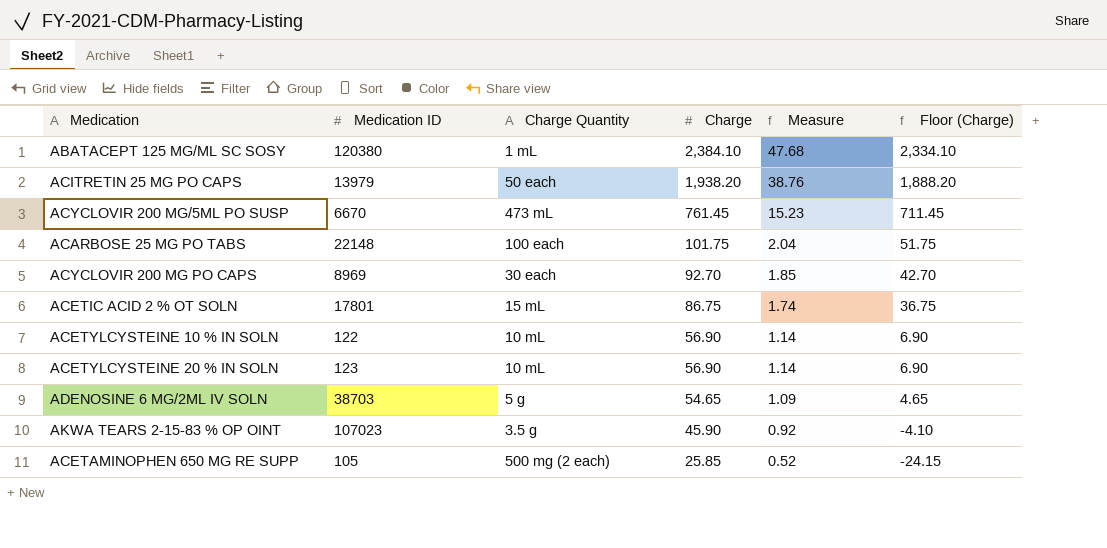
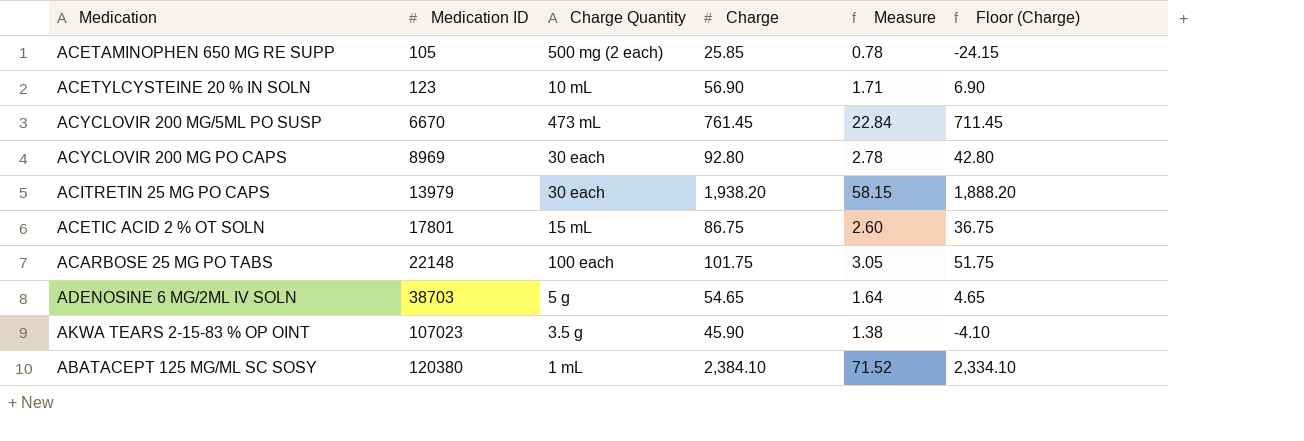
row order: Charge descending -> Medication ID ascending
column Measure | formula: [Charge] * 0.02 -> [Charge] * 0.03
row ACETYLCYSTEINE 10 % IN SOLN: 122 | 10 mL | 56.90 | 1.14 | 6.90 -> none
ACYCLOVIR 200 MG PO CAPS | Charge: 92.70 -> 92.80
ACYCLOVIR 200 MG PO CAPS | Floor (Charge): 42.70 -> 42.80
ACITRETIN 25 MG PO CAPS | Charge Quantity: 50 each -> 30 each

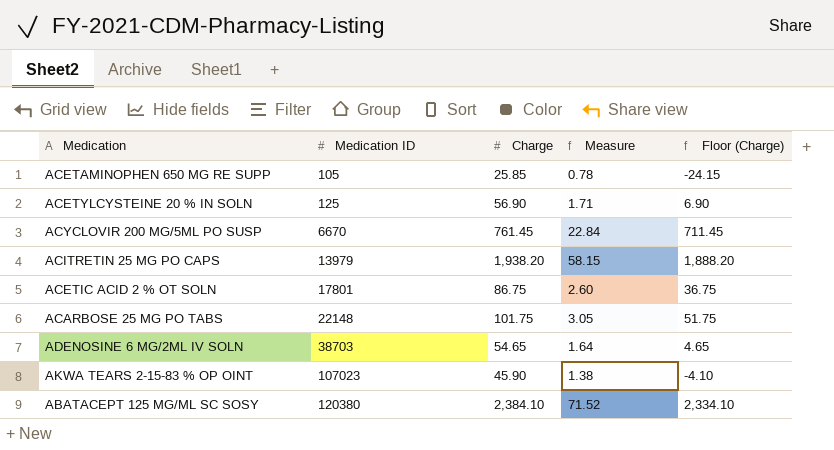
column Charge Quantity | position: 3 -> none
row ACYCLOVIR 200 MG PO CAPS: 8969 | 30 each | 92.80 | 2.78 | 42.80 -> none
ACETYLCYSTEINE 20 % IN SOLN | Medication ID: 123 -> 125

